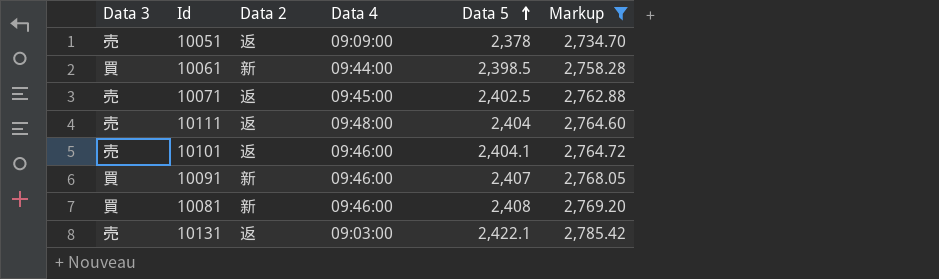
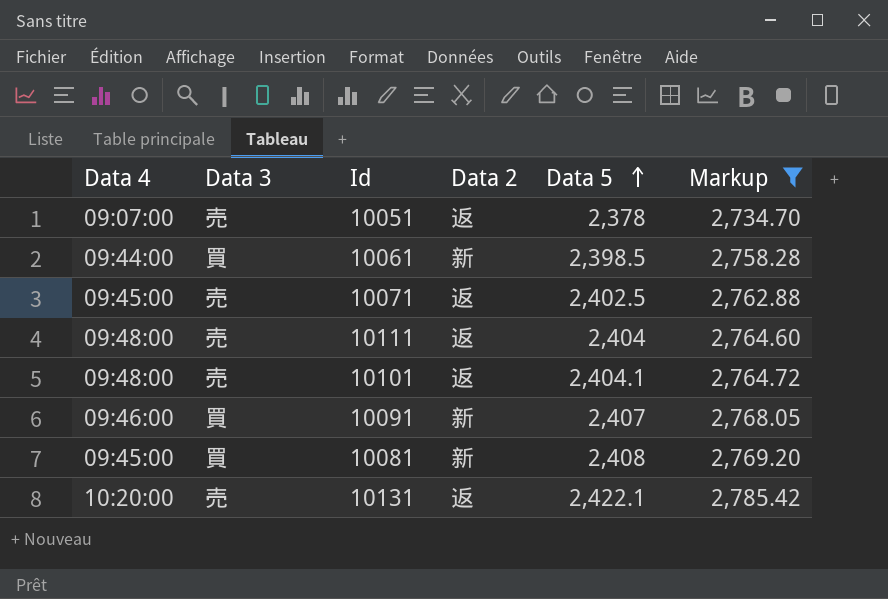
column Data 4 | position: 4 -> 1
10051 | Data 4: 09:09:00 -> 09:07:00
10101 | Data 4: 09:46:00 -> 09:48:00
10081 | Data 4: 09:46:00 -> 09:45:00
10131 | Data 4: 09:03:00 -> 10:20:00

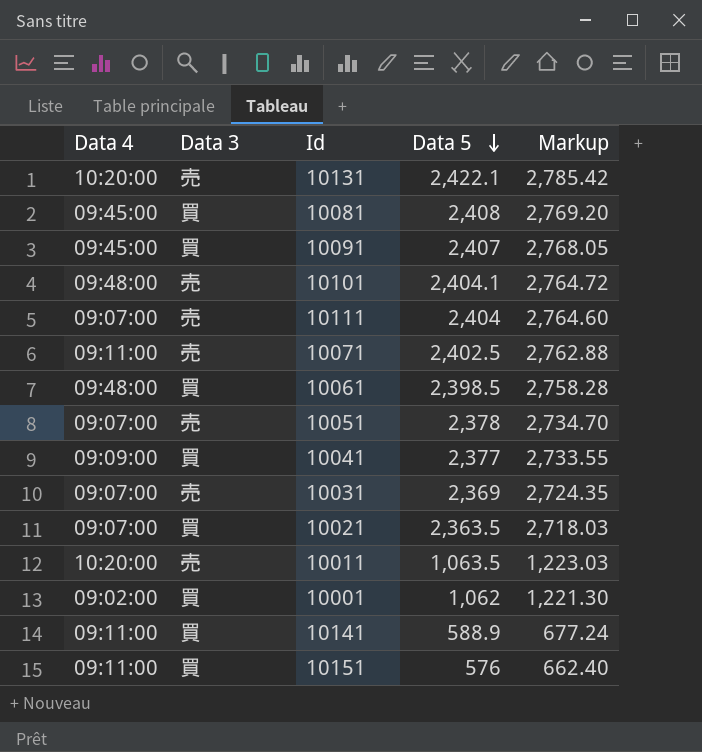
filter: Markup >= 2,734.70 -> none
row order: Data 5 ascending -> Data 5 descending
column Data 2 | position: 4 -> none
10091 | Data 4: 09:46:00 -> 09:45:00
10111 | Data 4: 09:48:00 -> 09:07:00
10071 | Data 4: 09:45:00 -> 09:11:00
10061 | Data 4: 09:44:00 -> 09:48:00

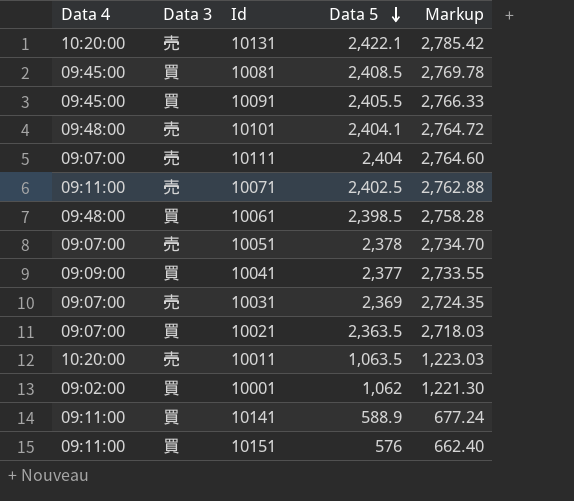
10081 | Data 5: 2,408 -> 2,408.5
10081 | Markup: 2,769.20 -> 2,769.78
10091 | Data 5: 2,407 -> 2,405.5
10091 | Markup: 2,768.05 -> 2,766.33

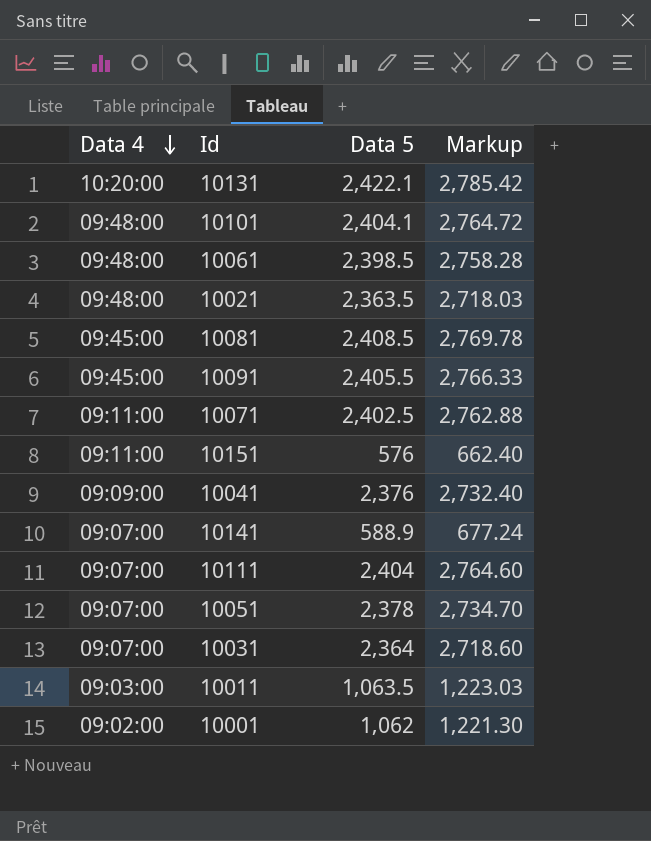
row order: Data 5 descending -> Data 4 descending
column Data 3 | position: 2 -> none
10021 | Data 4: 09:07:00 -> 09:48:00
10041 | Data 5: 2,377 -> 2,376
10041 | Markup: 2,733.55 -> 2,732.40
10141 | Data 4: 09:11:00 -> 09:07:00
10031 | Data 5: 2,369 -> 2,364
10031 | Markup: 2,724.35 -> 2,718.60
10011 | Data 4: 10:20:00 -> 09:03:00

